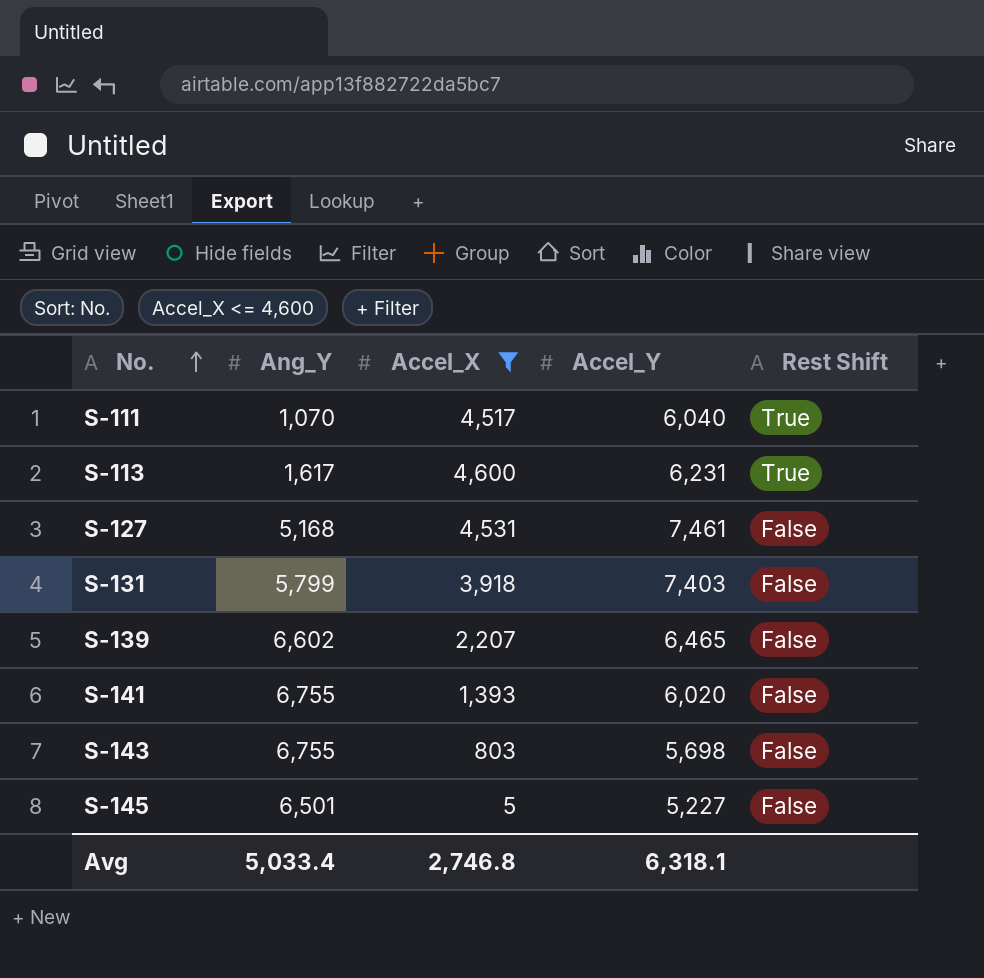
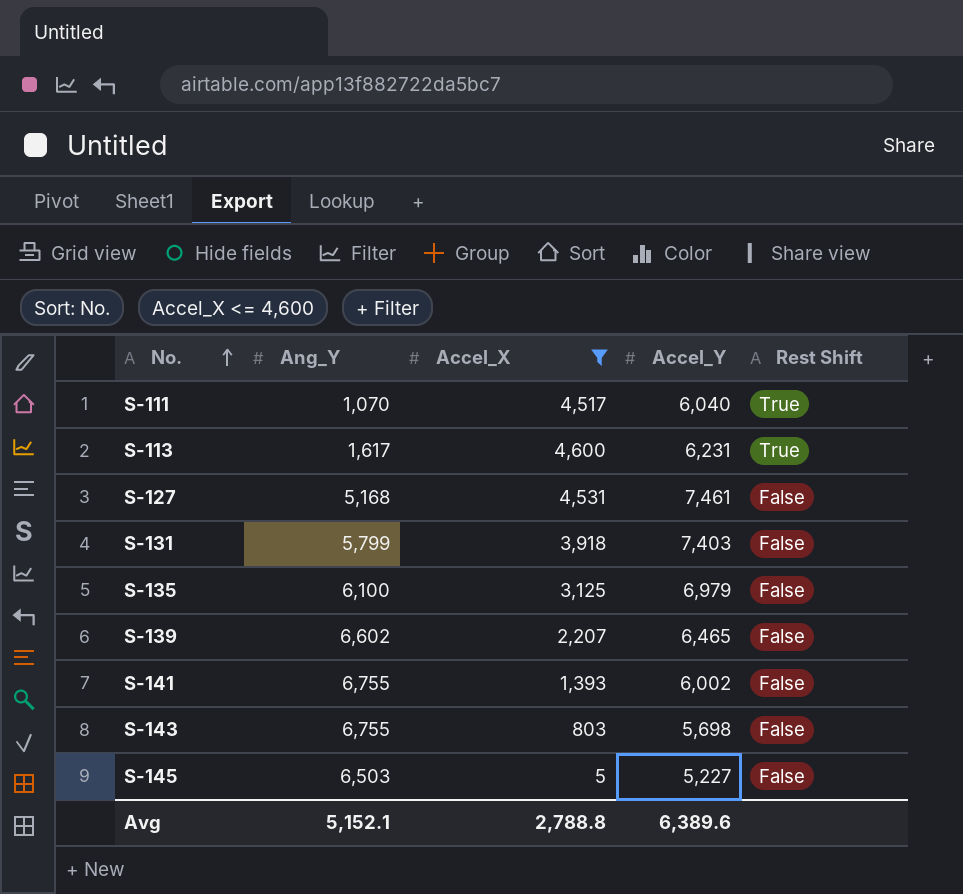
row S-135: none -> 6,100 | 3,125 | 6,979 | False
S-141 | Accel_Y: 6,020 -> 6,002
S-145 | Ang_Y: 6,501 -> 6,503
Avg | Ang_Y: 5,033.4 -> 5,152.1
Avg | Accel_X: 2,746.8 -> 2,788.8
Avg | Accel_Y: 6,318.1 -> 6,389.6

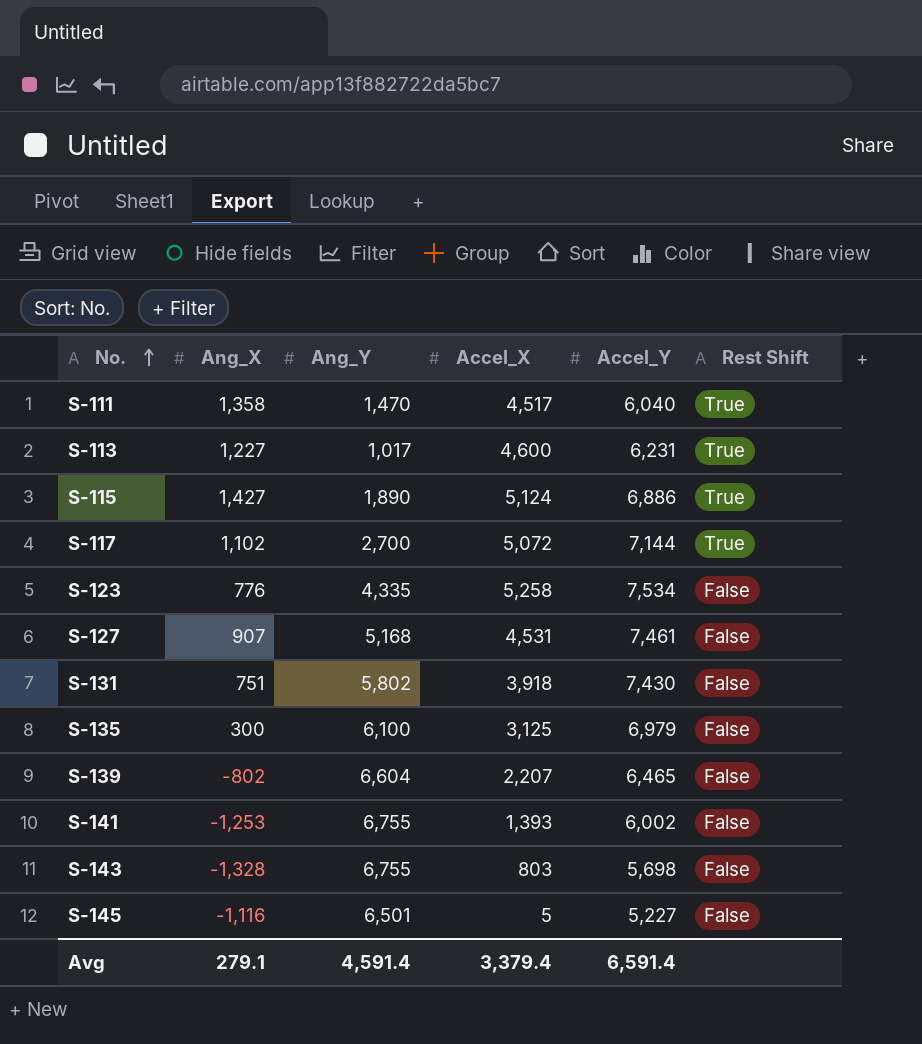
filter: Accel_X <= 4,600 -> none
column Ang_X | position: none -> 2
S-111 | Ang_Y: 1,070 -> 1,470
S-113 | Ang_Y: 1,617 -> 1,017
S-131 | Ang_Y: 5,799 -> 5,802
S-131 | Accel_Y: 7,403 -> 7,430
S-139 | Ang_Y: 6,602 -> 6,604
S-145 | Ang_Y: 6,503 -> 6,501
Avg | Ang_Y: 5,152.1 -> 4,591.4
Avg | Accel_X: 2,788.8 -> 3,379.4
Avg | Accel_Y: 6,389.6 -> 6,591.4

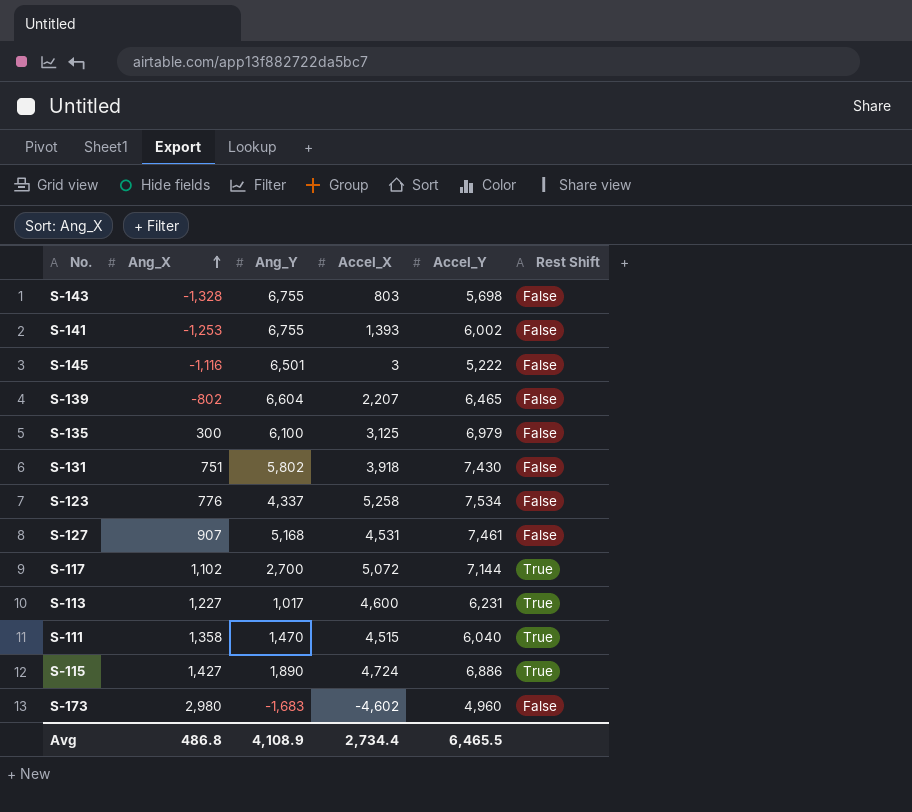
row order: No. ascending -> Ang_X ascending
S-145 | Accel_X: 5 -> 3
S-145 | Accel_Y: 5,227 -> 5,222
S-123 | Ang_Y: 4,335 -> 4,337
S-111 | Accel_X: 4,517 -> 4,515
S-115 | Accel_X: 5,124 -> 4,724
row S-173: none -> 2,980 | -1,683 | -4,602 | 4,960 | False
Avg | Ang_X: 279.1 -> 486.8
Avg | Ang_Y: 4,591.4 -> 4,108.9
Avg | Accel_X: 3,379.4 -> 2,734.4
Avg | Accel_Y: 6,591.4 -> 6,465.5

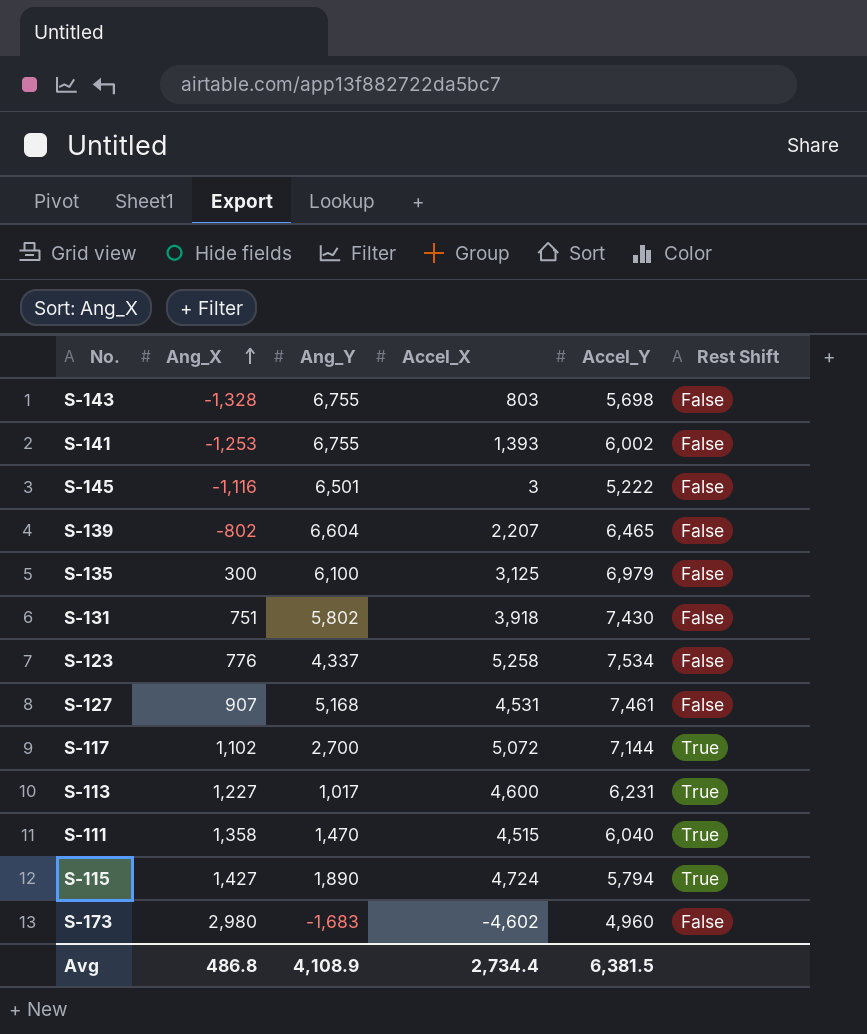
S-115 | Accel_Y: 6,886 -> 5,794
Avg | Accel_Y: 6,465.5 -> 6,381.5

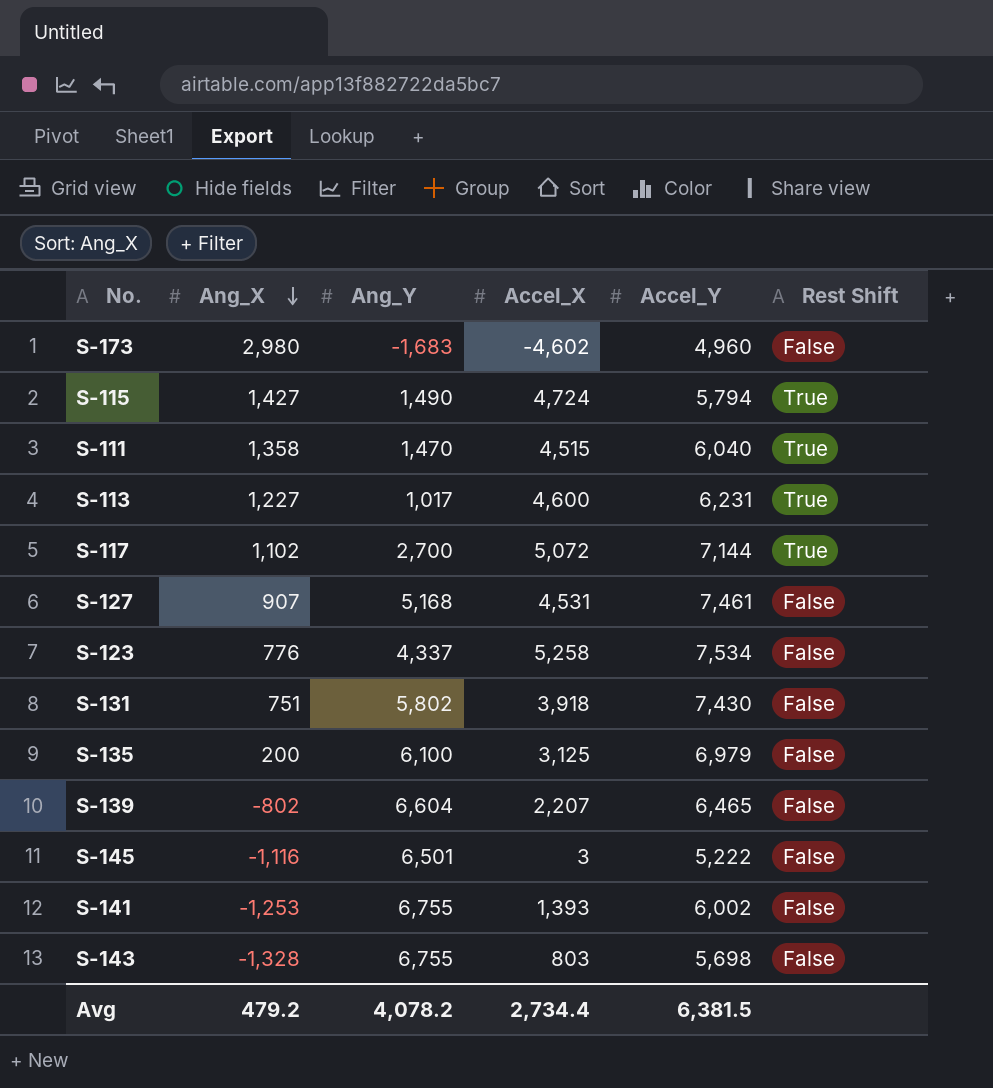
row order: Ang_X ascending -> Ang_X descending
S-115 | Ang_Y: 1,890 -> 1,490
S-135 | Ang_X: 300 -> 200
Avg | Ang_X: 486.8 -> 479.2
Avg | Ang_Y: 4,108.9 -> 4,078.2

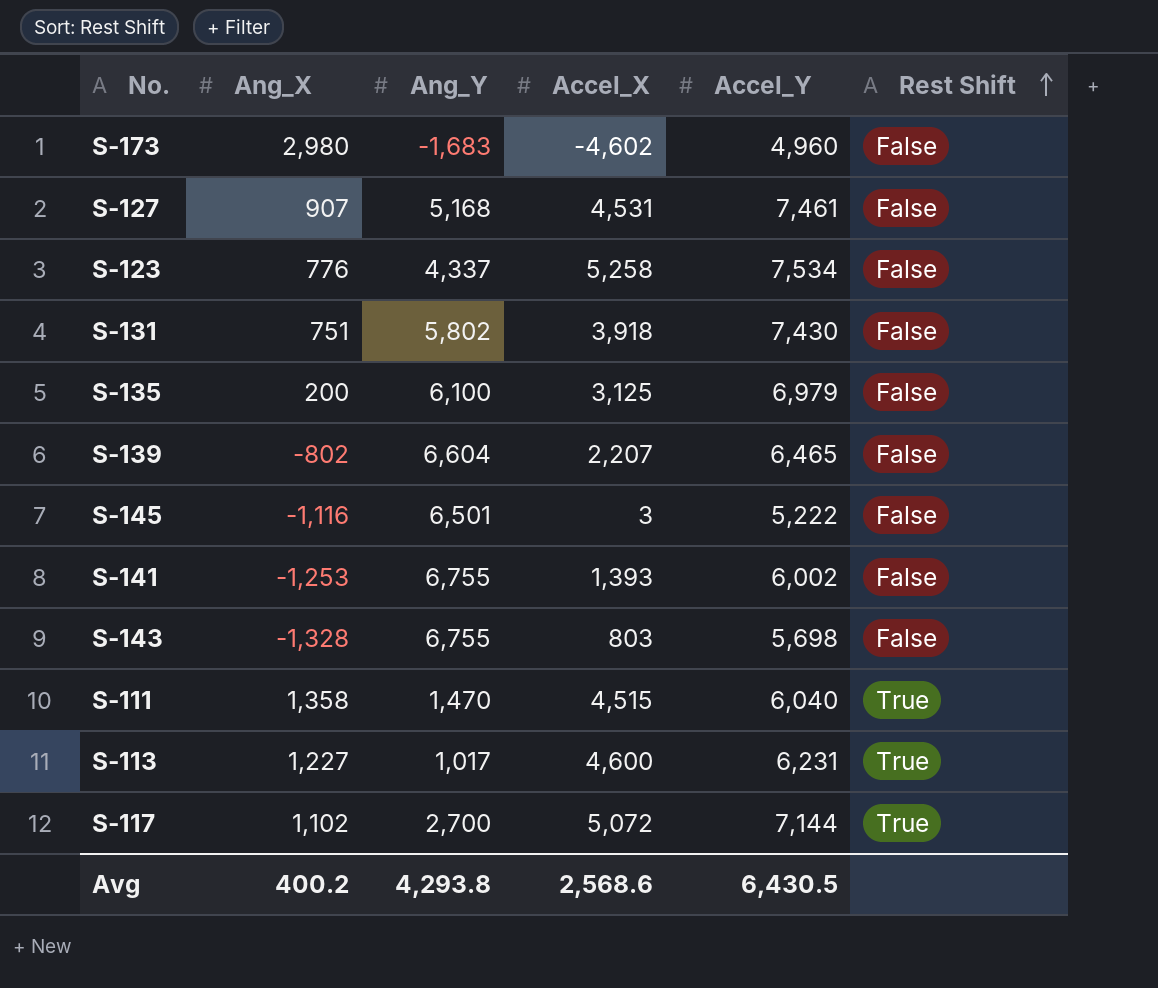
row order: Ang_X descending -> Rest Shift ascending
row S-115: 1,427 | 1,490 | 4,724 | 5,794 | True -> none
Avg | Ang_X: 479.2 -> 400.2
Avg | Ang_Y: 4,078.2 -> 4,293.8
Avg | Accel_X: 2,734.4 -> 2,568.6
Avg | Accel_Y: 6,381.5 -> 6,430.5

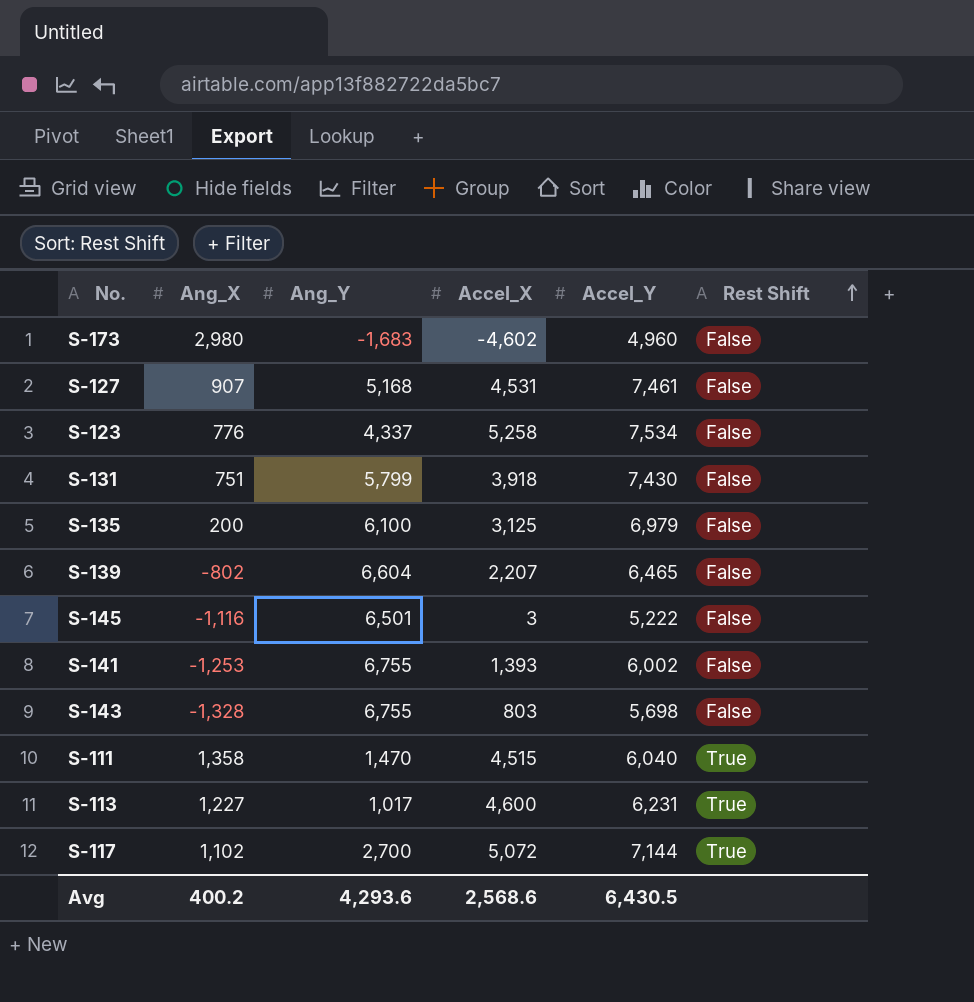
S-131 | Ang_Y: 5,802 -> 5,799
Avg | Ang_Y: 4,293.8 -> 4,293.6

